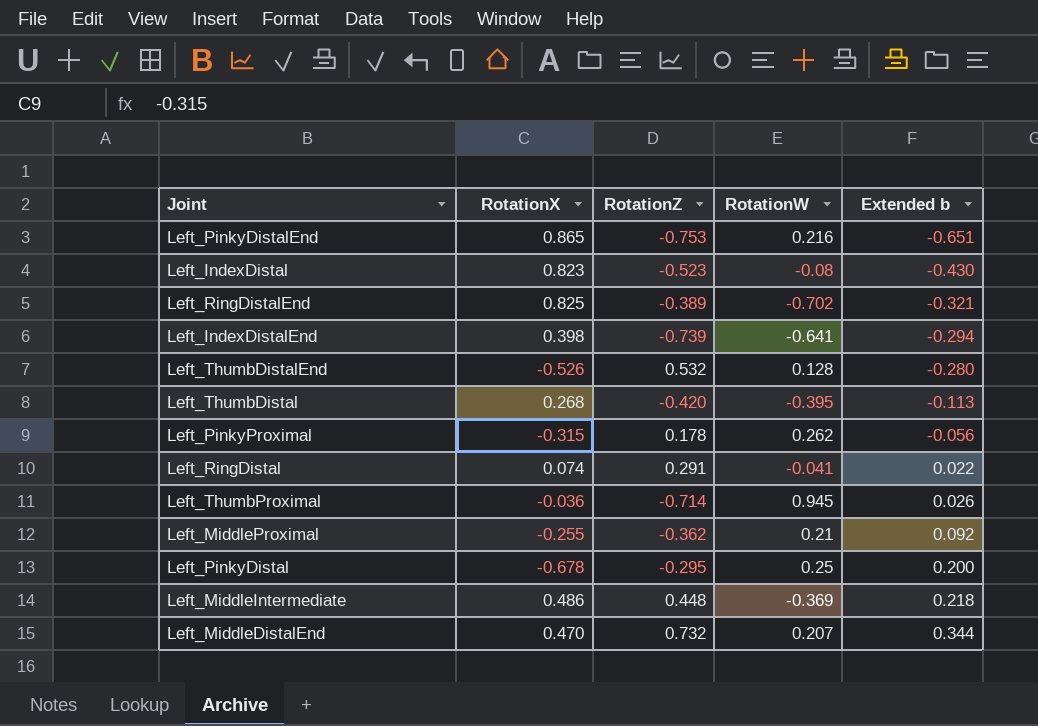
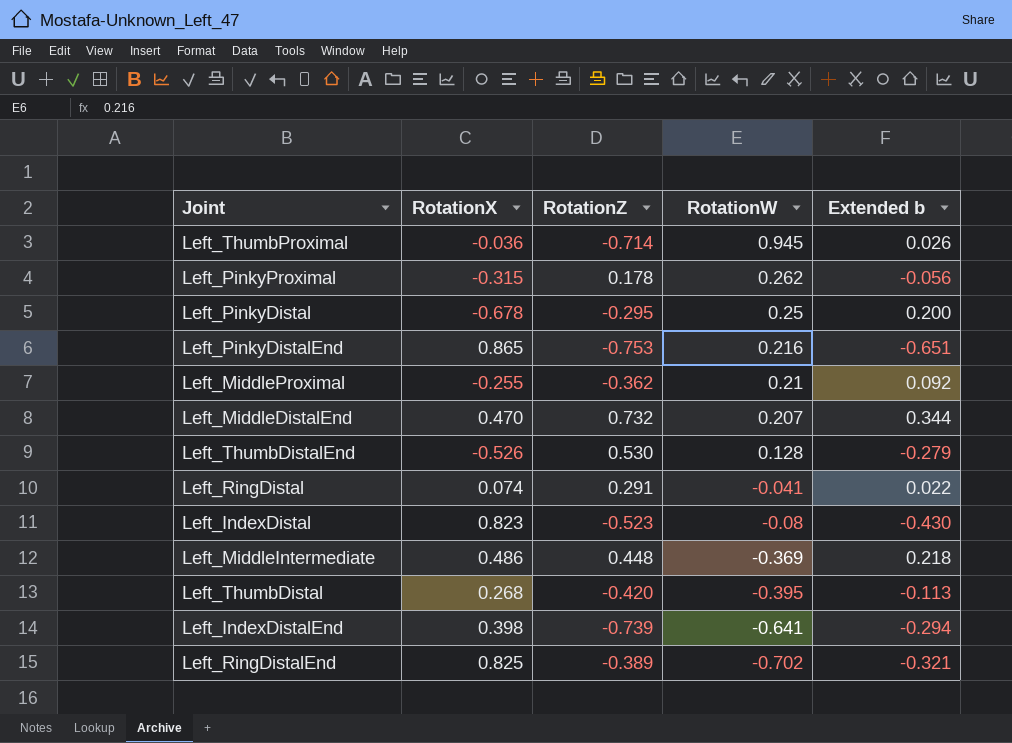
row order: Extended b ascending -> RotationW descending
Left_ThumbDistalEnd | RotationZ: 0.532 -> 0.530
Left_ThumbDistalEnd | Extended b: -0.280 -> -0.279

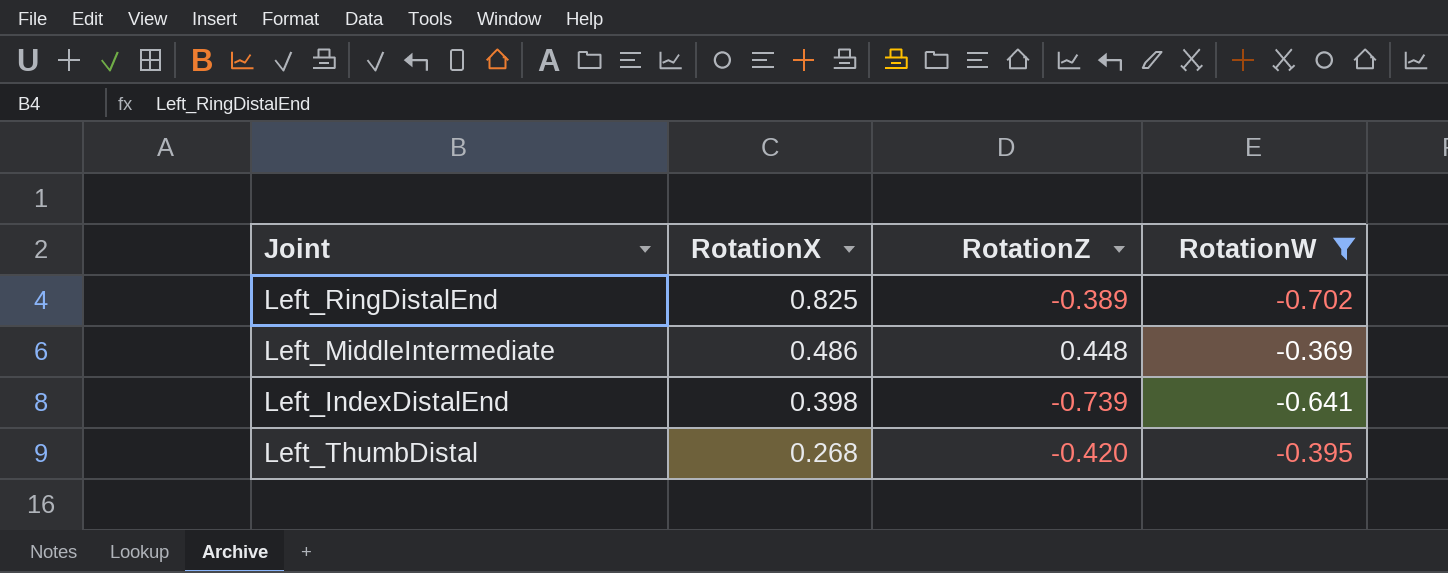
filter: none -> RotationW <= -0.369
row order: RotationW descending -> RotationX descending
column Extended b | formula: [RotationX] * [RotationZ] -> none

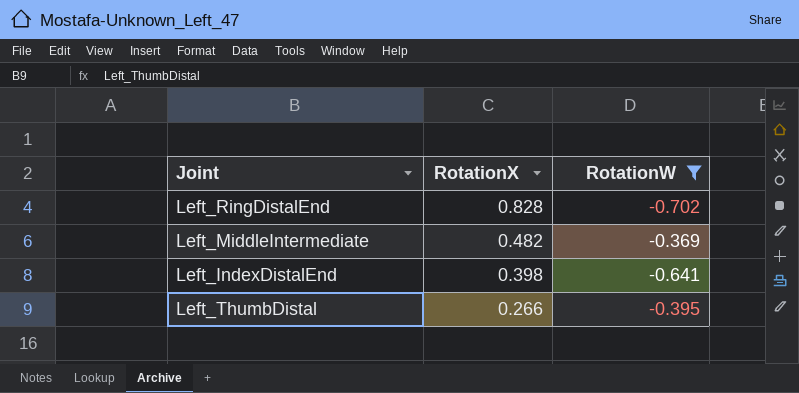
column RotationZ | position: 3 -> none
Left_RingDistalEnd | RotationX: 0.825 -> 0.828
Left_MiddleIntermediate | RotationX: 0.486 -> 0.482
Left_ThumbDistal | RotationX: 0.268 -> 0.266

